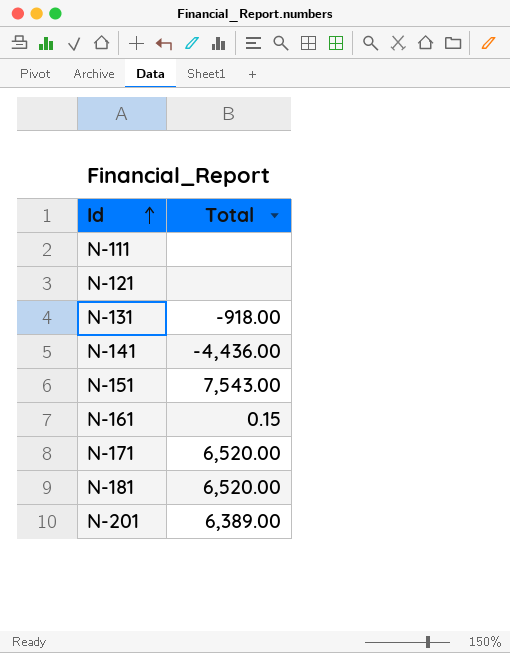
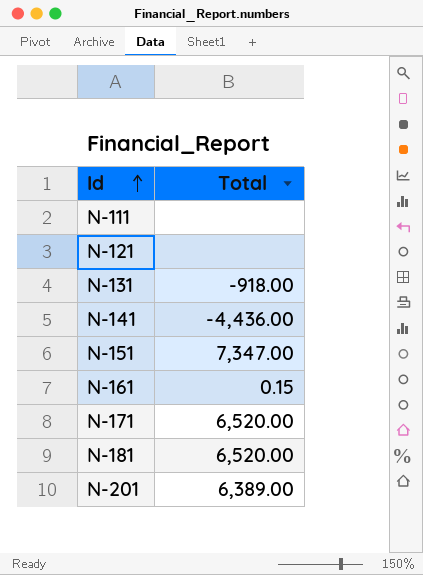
N-151 | Total: 7,543.00 -> 7,347.00

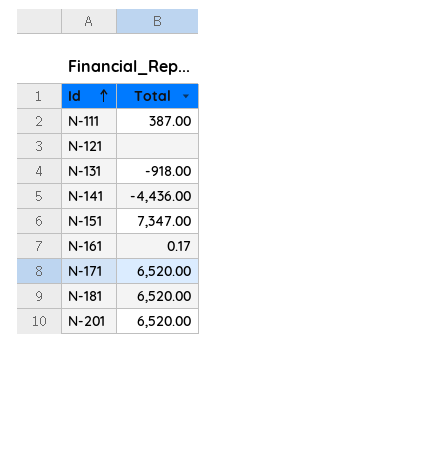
N-111 | Total: none -> 387.00
N-161 | Total: 0.15 -> 0.17
N-201 | Total: 6,389.00 -> 6,520.00

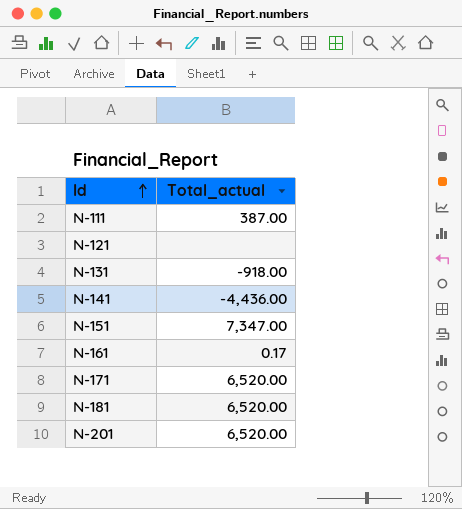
column name: Total -> Total_actual

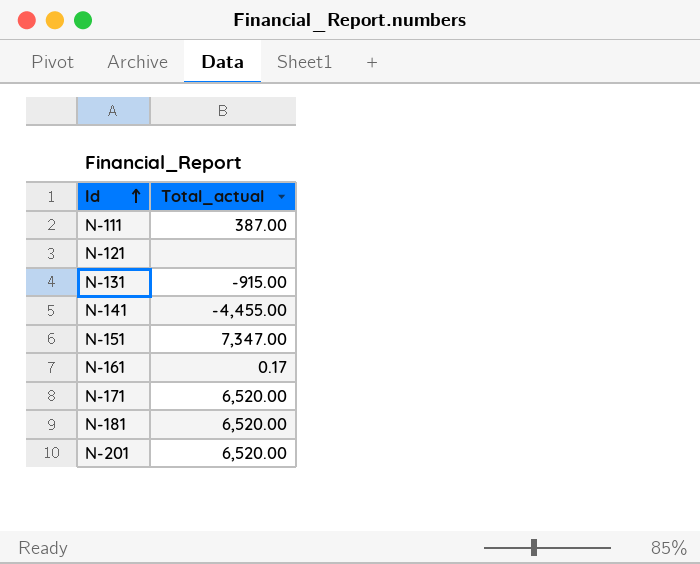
N-131 | Total_actual: -918.00 -> -915.00
N-141 | Total_actual: -4,436.00 -> -4,455.00

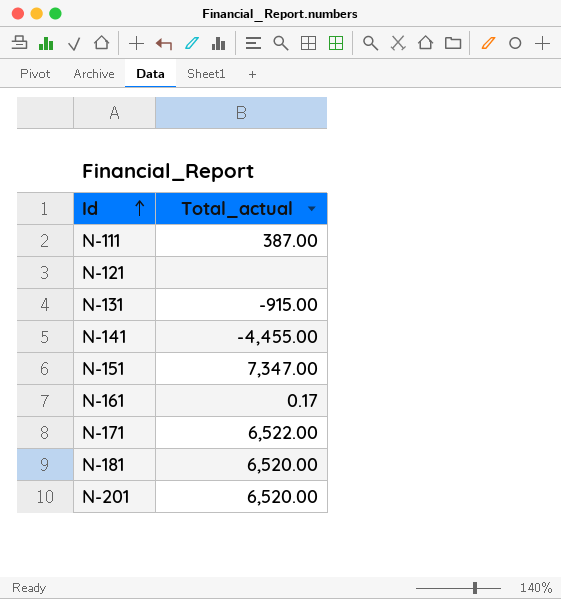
N-171 | Total_actual: 6,520.00 -> 6,522.00

